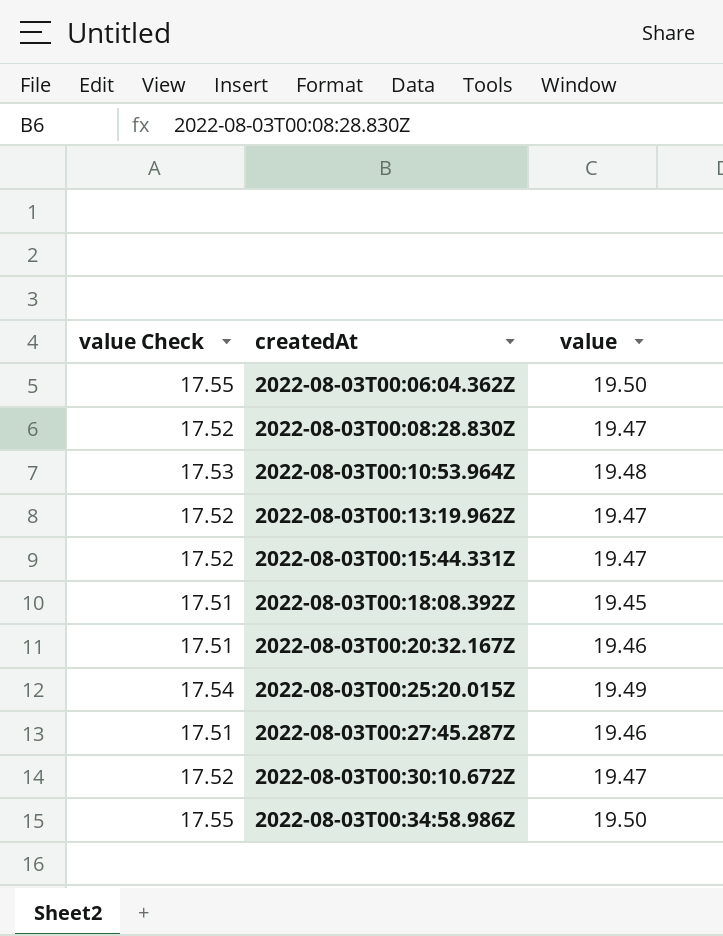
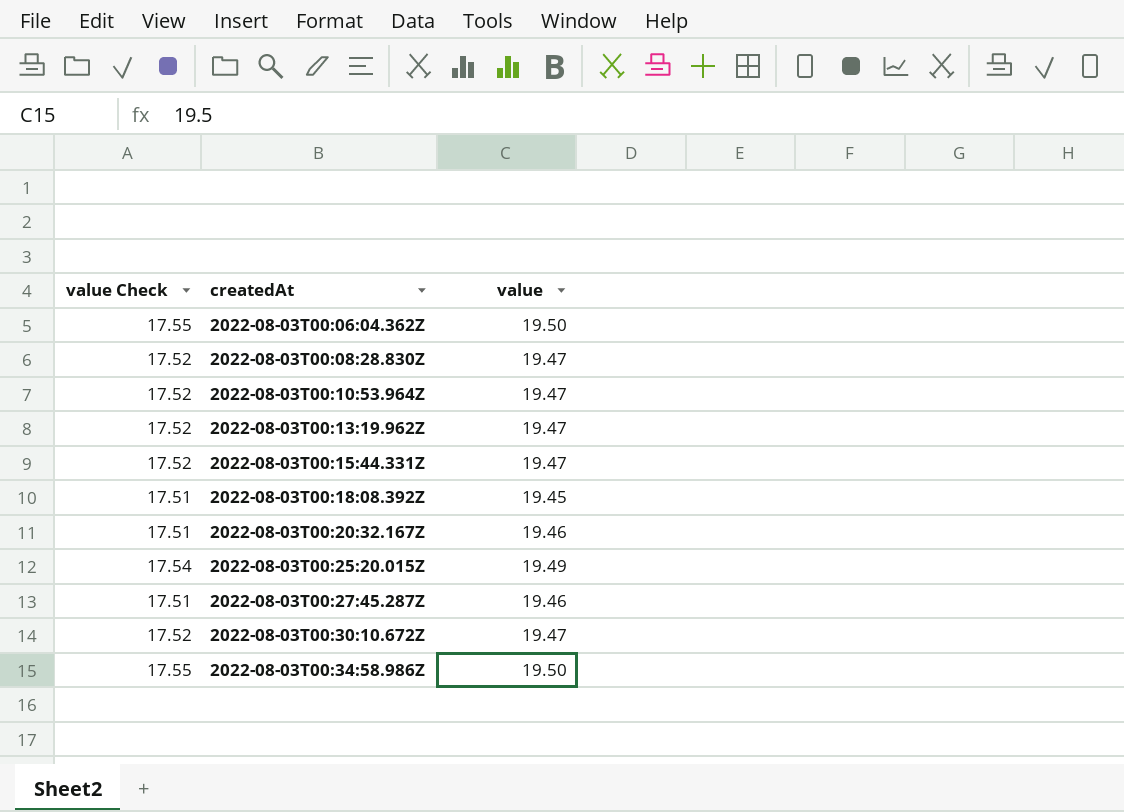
2022-08-03T00:10:53.964Z | value Check: 17.53 -> 17.52
2022-08-03T00:10:53.964Z | value: 19.48 -> 19.47

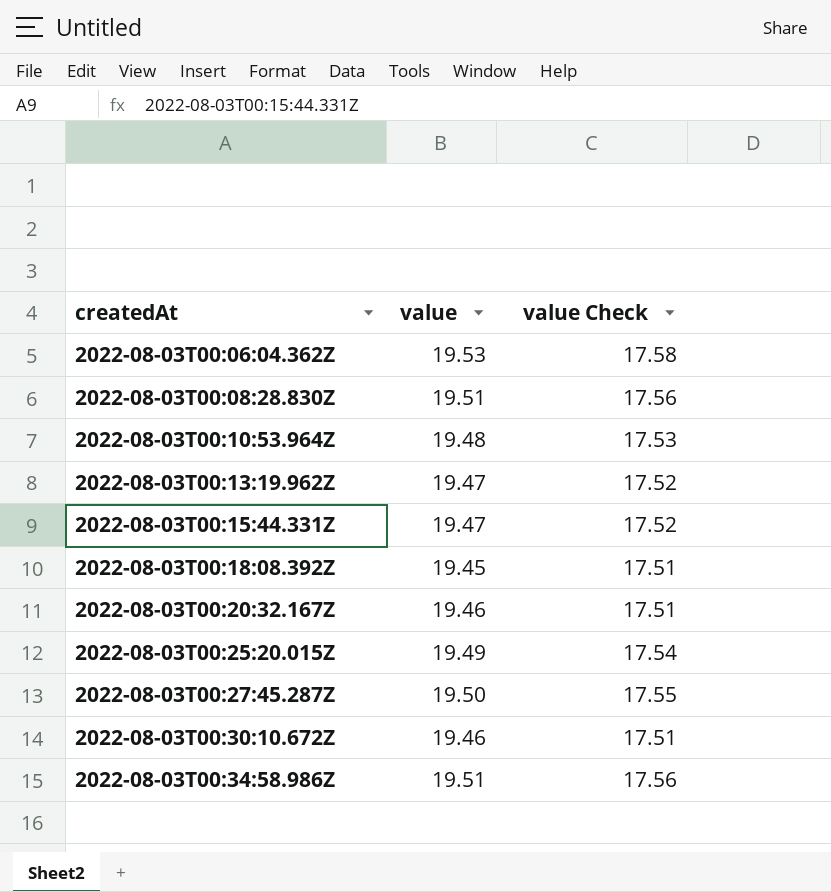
column value Check | position: 1 -> 3
2022-08-03T00:06:04.362Z | value: 19.50 -> 19.53
2022-08-03T00:06:04.362Z | value Check: 17.55 -> 17.58
2022-08-03T00:08:28.830Z | value: 19.47 -> 19.51
2022-08-03T00:08:28.830Z | value Check: 17.52 -> 17.56
2022-08-03T00:10:53.964Z | value: 19.47 -> 19.48
2022-08-03T00:10:53.964Z | value Check: 17.52 -> 17.53
2022-08-03T00:27:45.287Z | value: 19.46 -> 19.50
2022-08-03T00:27:45.287Z | value Check: 17.51 -> 17.55
2022-08-03T00:30:10.672Z | value: 19.47 -> 19.46
2022-08-03T00:30:10.672Z | value Check: 17.52 -> 17.51
2022-08-03T00:34:58.986Z | value: 19.50 -> 19.51
2022-08-03T00:34:58.986Z | value Check: 17.55 -> 17.56

